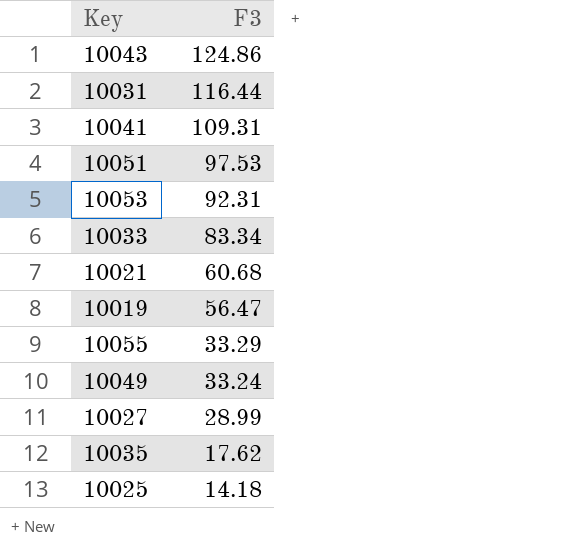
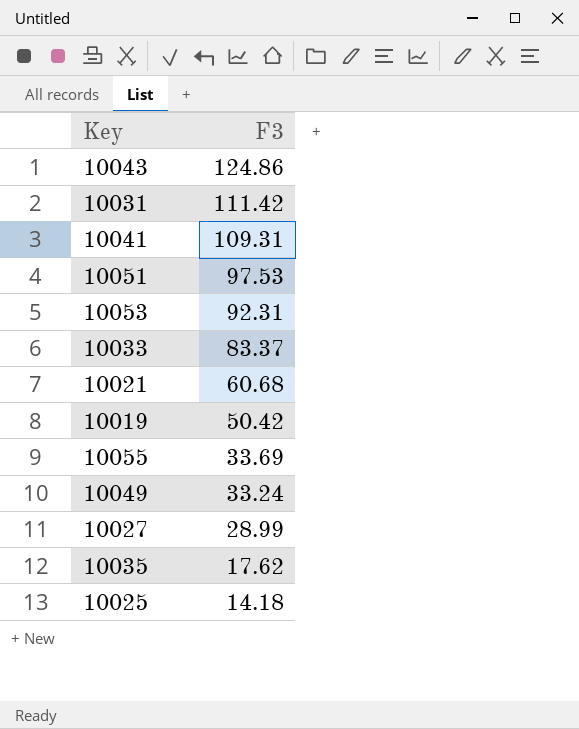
10031 | F3: 116.44 -> 111.42
10033 | F3: 83.34 -> 83.37
10019 | F3: 56.47 -> 50.42
10055 | F3: 33.29 -> 33.69

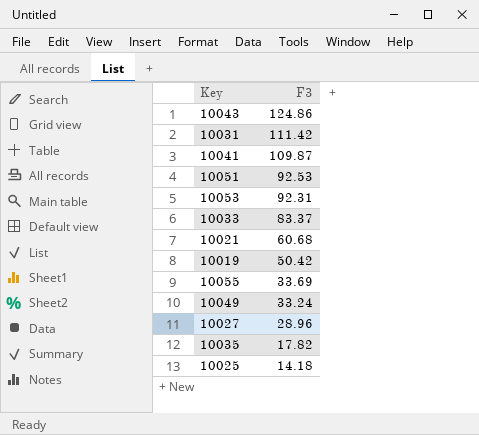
10041 | F3: 109.31 -> 109.87
10051 | F3: 97.53 -> 92.53
10027 | F3: 28.99 -> 28.96
10035 | F3: 17.62 -> 17.82

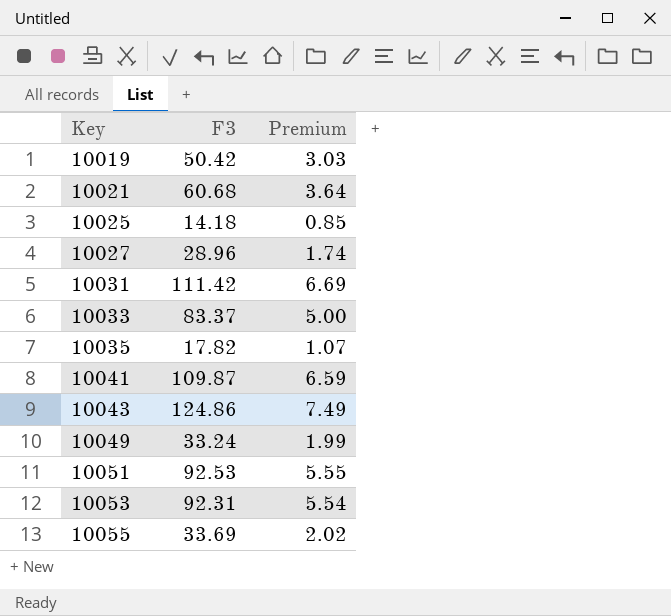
row order: F3 descending -> Key ascending
column Premium | formula: none -> [F3] * 0.06

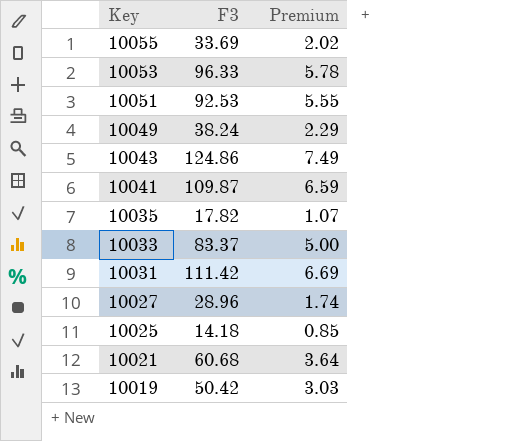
row order: Key ascending -> Key descending
10053 | F3: 92.31 -> 96.33
10053 | Premium: 5.54 -> 5.78
10049 | F3: 33.24 -> 38.24
10049 | Premium: 1.99 -> 2.29

